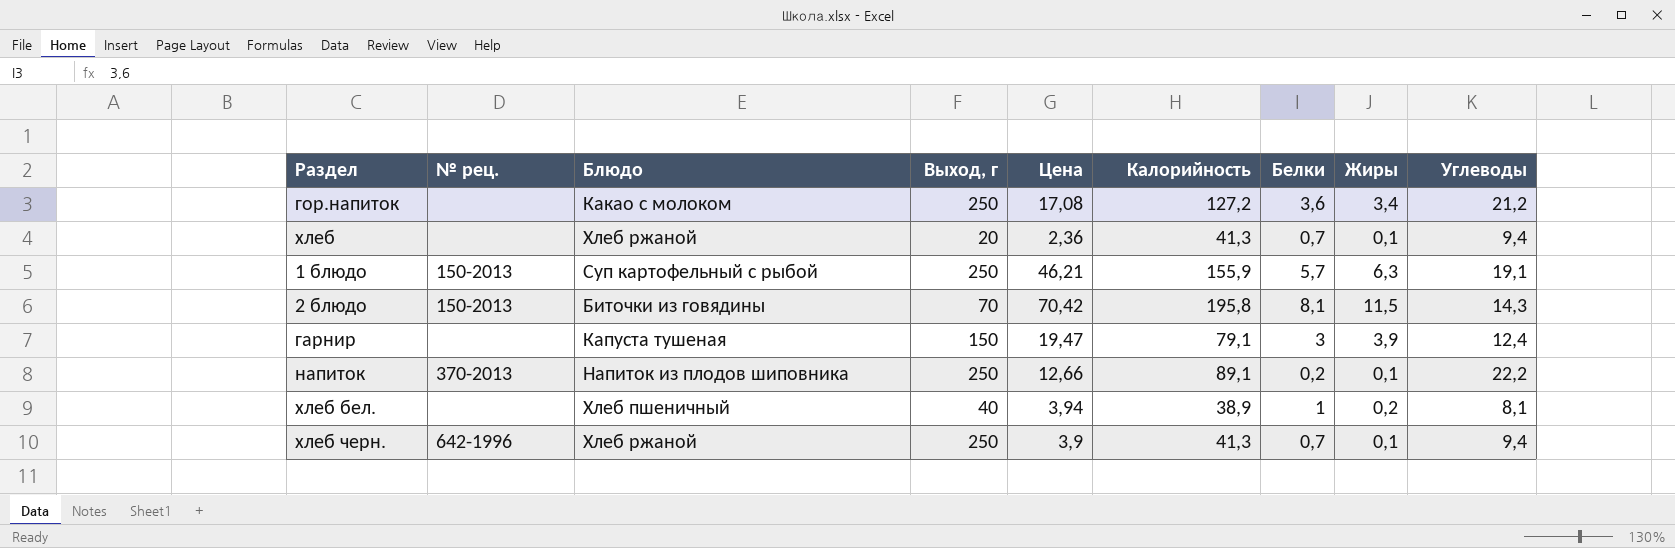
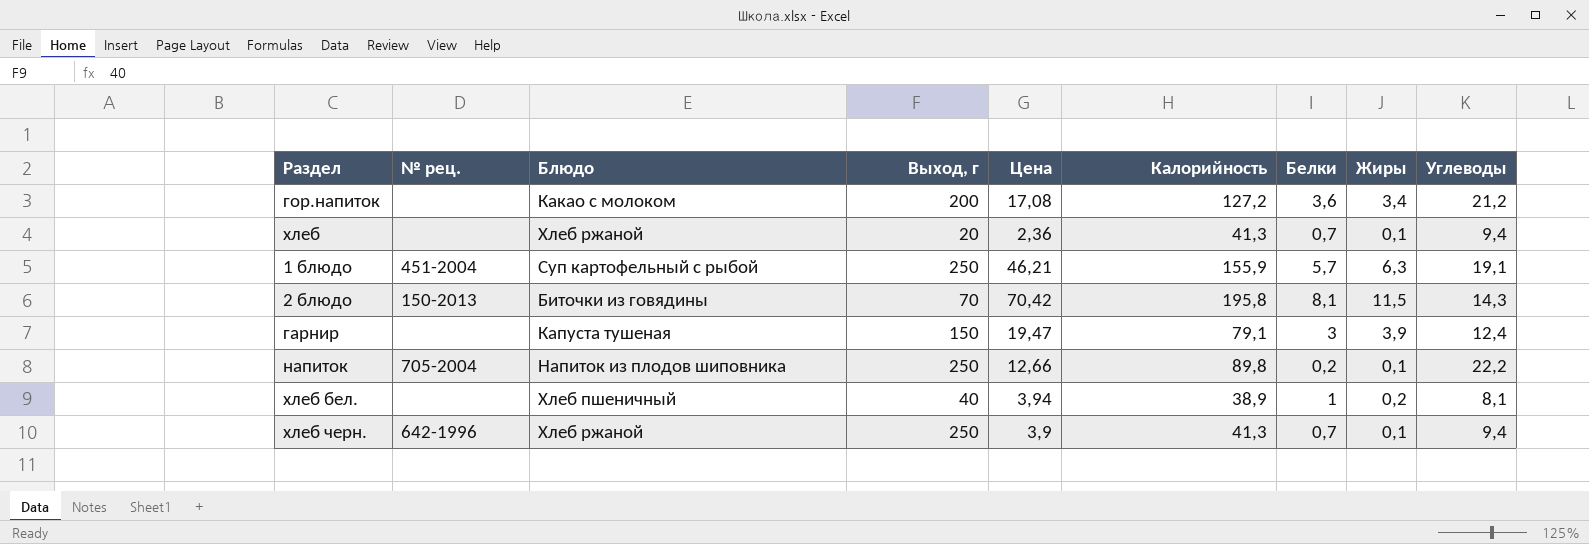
гор.напиток | Выход, г: 250 -> 200
1 блюдо | № рец.: 150-2013 -> 451-2004
напиток | № рец.: 370-2013 -> 705-2004
напиток | Калорийность: 89,1 -> 89,8

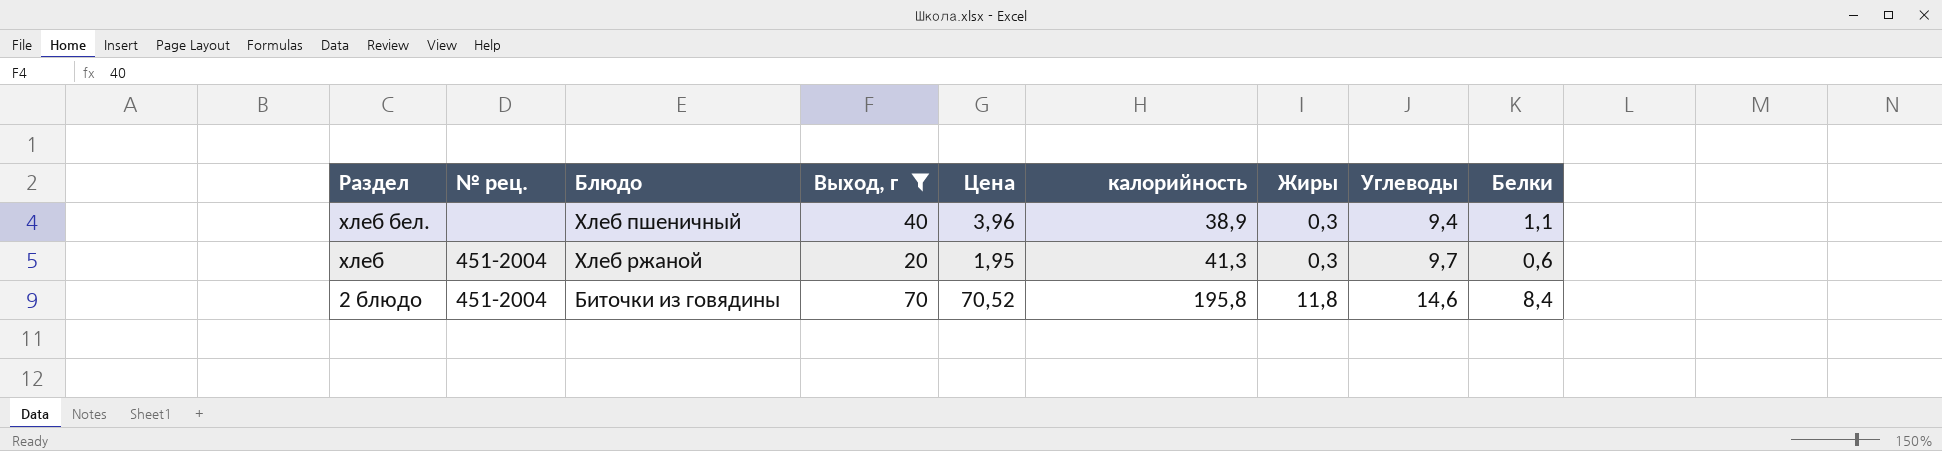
filter: none -> Выход, г <= 70
row order: none -> Раздел descending
column name: Калорийность -> калорийность
column Белки | position: 7 -> 9
хлеб бел. | Цена: 3,94 -> 3,96
хлеб бел. | Жиры: 0,2 -> 0,3
хлеб бел. | Углеводы: 8,1 -> 9,4
хлеб бел. | Белки: 1 -> 1,1
хлеб | № рец.: none -> 451-2004
хлеб | Цена: 2,36 -> 1,95
хлеб | Жиры: 0,1 -> 0,3
хлеб | Углеводы: 9,4 -> 9,7
хлеб | Белки: 0,7 -> 0,6
2 блюдо | № рец.: 150-2013 -> 451-2004
2 блюдо | Цена: 70,42 -> 70,52
2 блюдо | Жиры: 11,5 -> 11,8
2 блюдо | Углеводы: 14,3 -> 14,6
2 блюдо | Белки: 8,1 -> 8,4

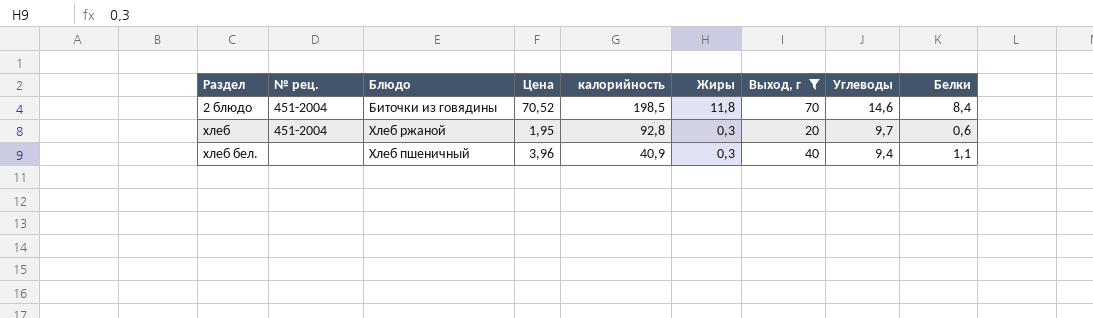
row order: Раздел descending -> Раздел ascending
column Выход, г | position: 4 -> 7
2 блюдо | калорийность: 195,8 -> 198,5
хлеб | калорийность: 41,3 -> 92,8
хлеб бел. | калорийность: 38,9 -> 40,9

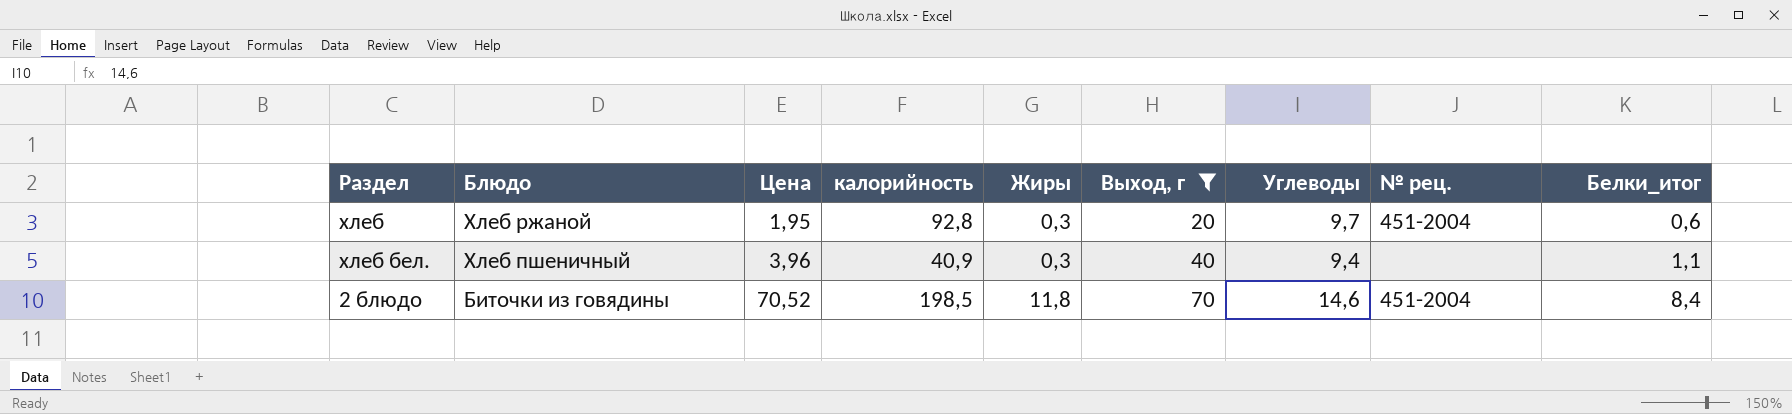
row order: Раздел ascending -> Блюдо descending
column № рец. | position: 2 -> 8
column name: Белки -> Белки_итог

